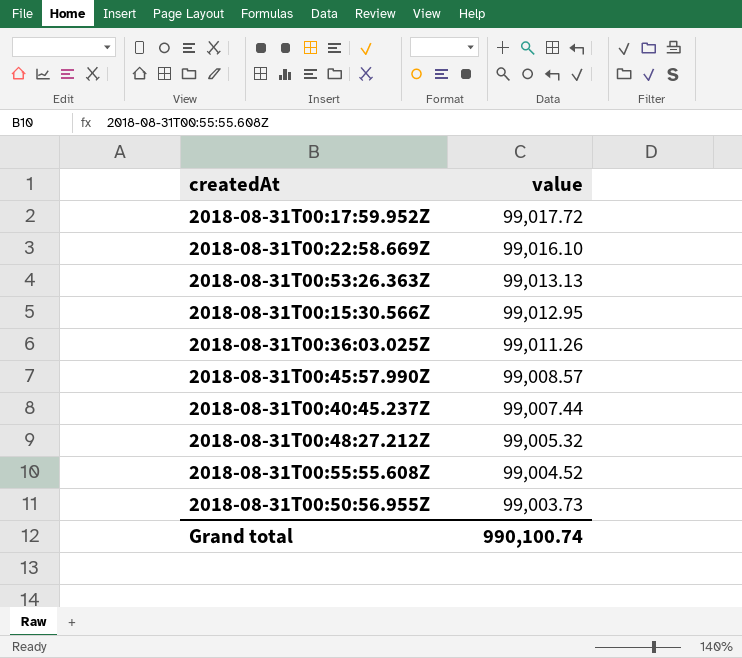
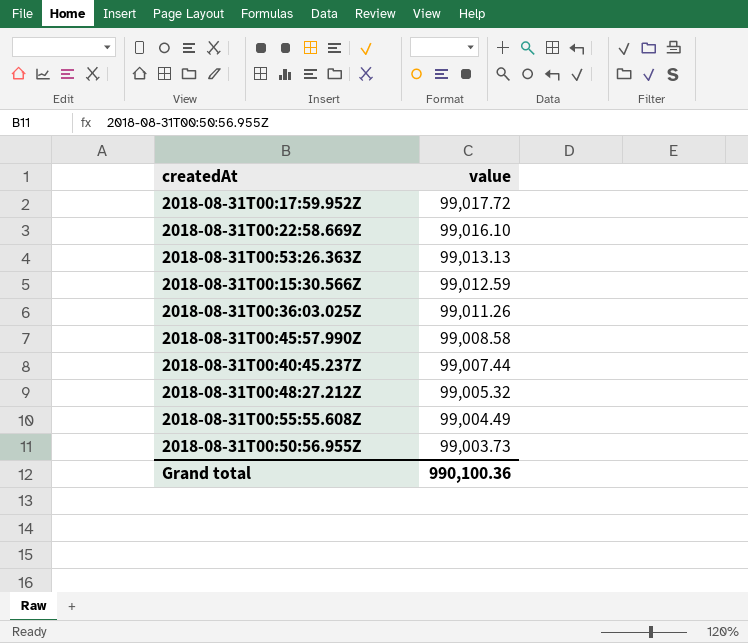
2018-08-31T00:15:30.566Z | value: 99,012.95 -> 99,012.59
2018-08-31T00:45:57.990Z | value: 99,008.57 -> 99,008.58
2018-08-31T00:55:55.608Z | value: 99,004.52 -> 99,004.49
Grand total | value: 990,100.74 -> 990,100.36

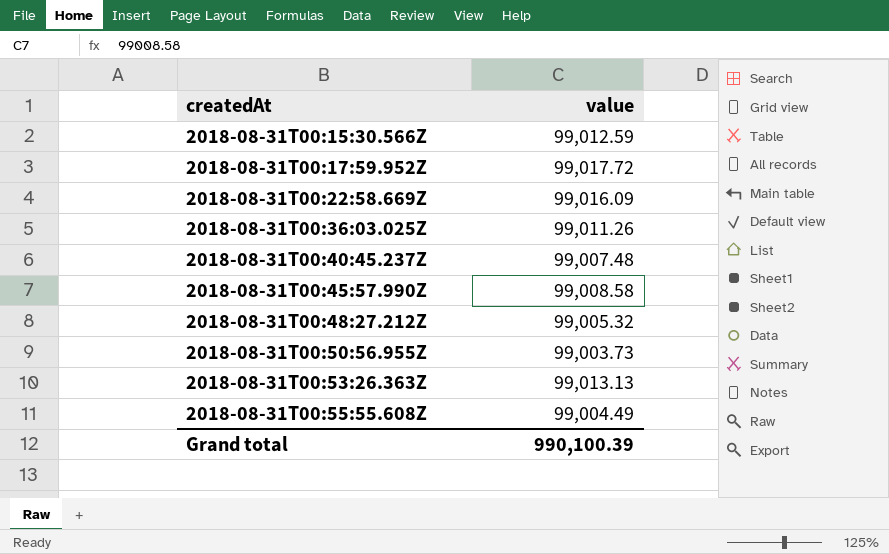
row order: value descending -> createdAt ascending
2018-08-31T00:22:58.669Z | value: 99,016.10 -> 99,016.09
2018-08-31T00:40:45.237Z | value: 99,007.44 -> 99,007.48
Grand total | value: 990,100.36 -> 990,100.39

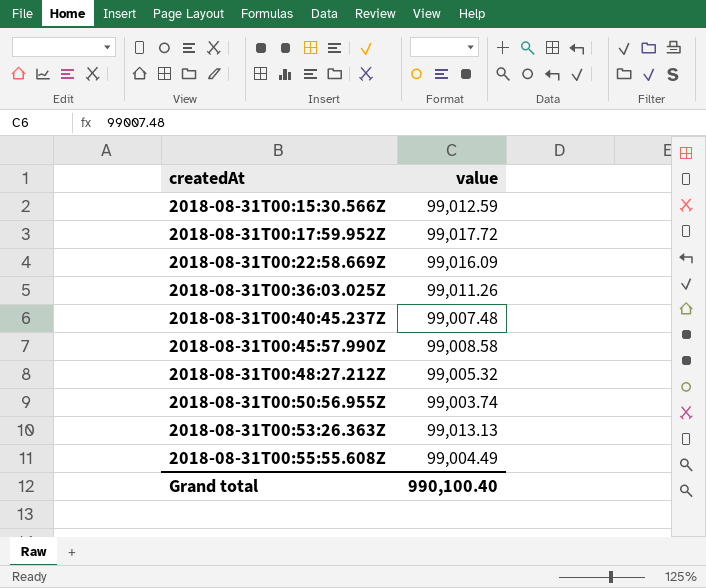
2018-08-31T00:50:56.955Z | value: 99,003.73 -> 99,003.74
Grand total | value: 990,100.39 -> 990,100.40

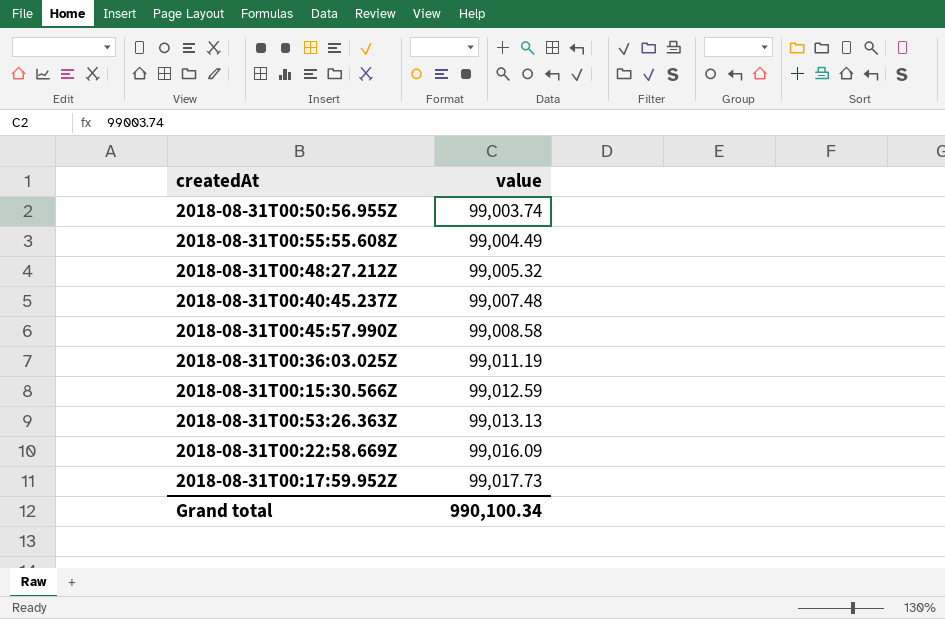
row order: createdAt ascending -> value ascending
2018-08-31T00:36:03.025Z | value: 99,011.26 -> 99,011.19
2018-08-31T00:17:59.952Z | value: 99,017.72 -> 99,017.73
Grand total | value: 990,100.40 -> 990,100.34

